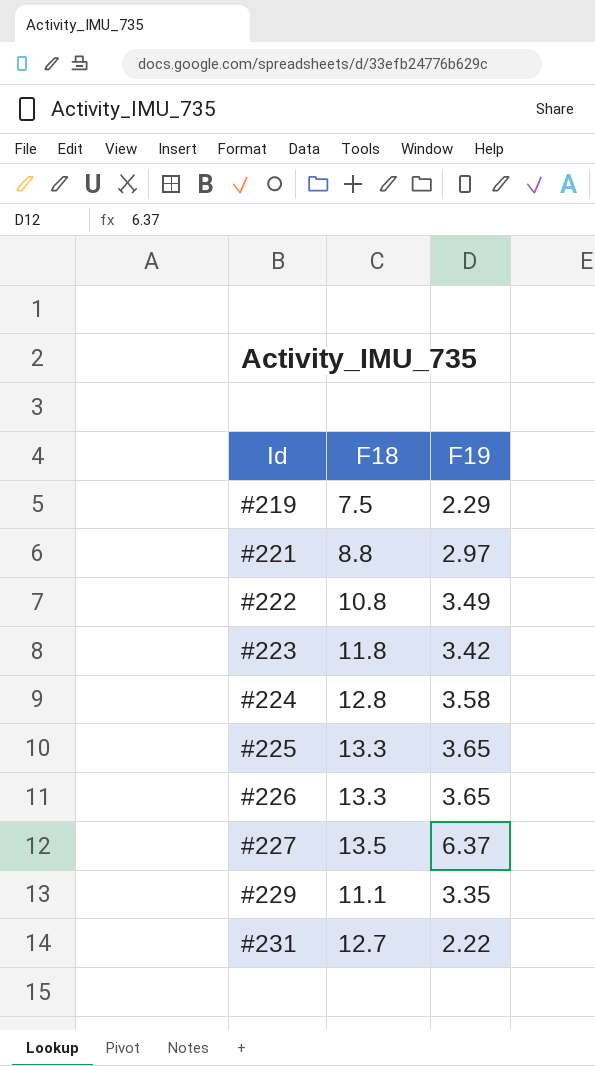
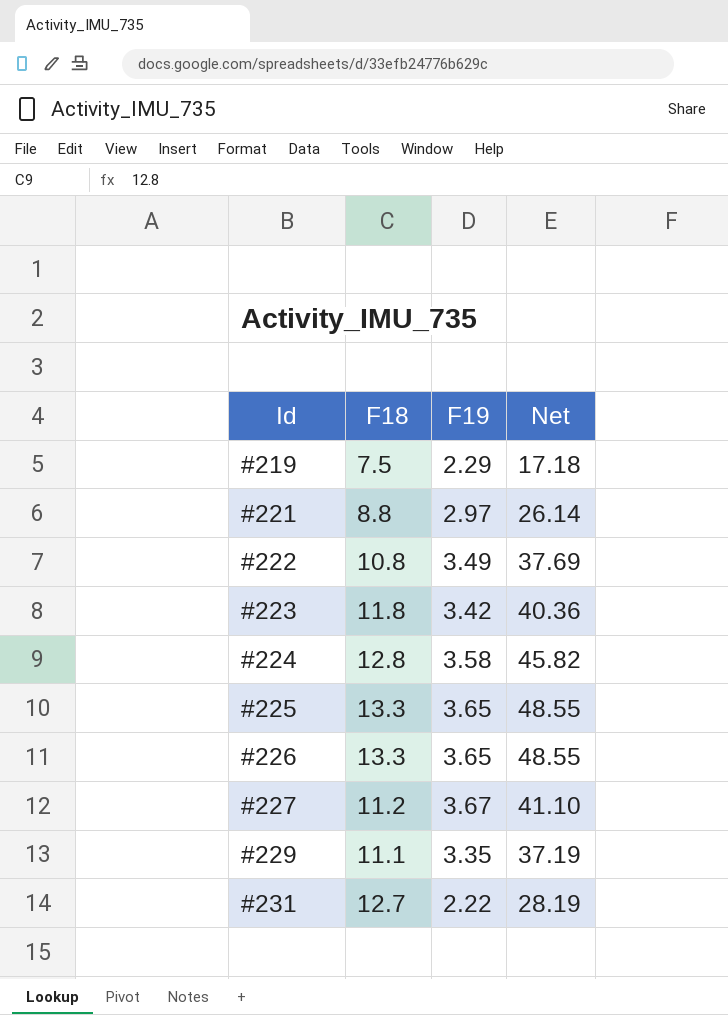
column Net | formula: none -> [F18] * [F19]
#227 | F18: 13.5 -> 11.2
#227 | F19: 6.37 -> 3.67

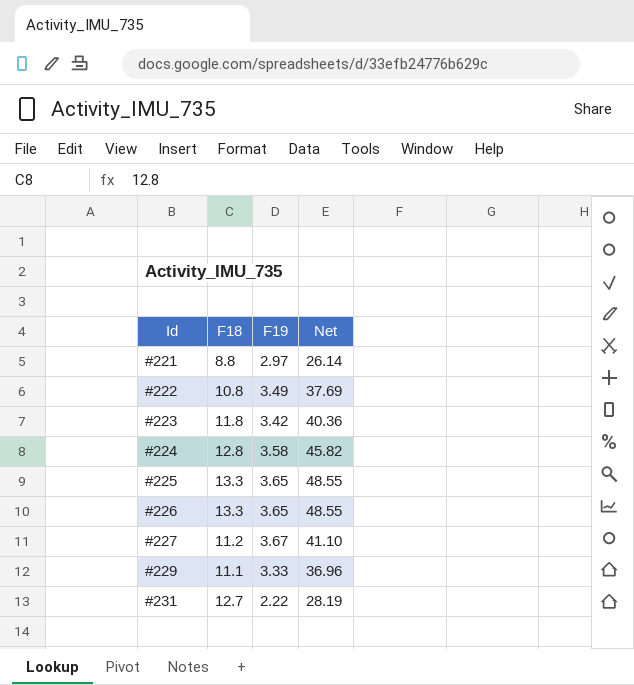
row #219: 7.5 | 2.29 | 17.18 -> none
#229 | F19: 3.35 -> 3.33
#229 | Net: 37.19 -> 36.96

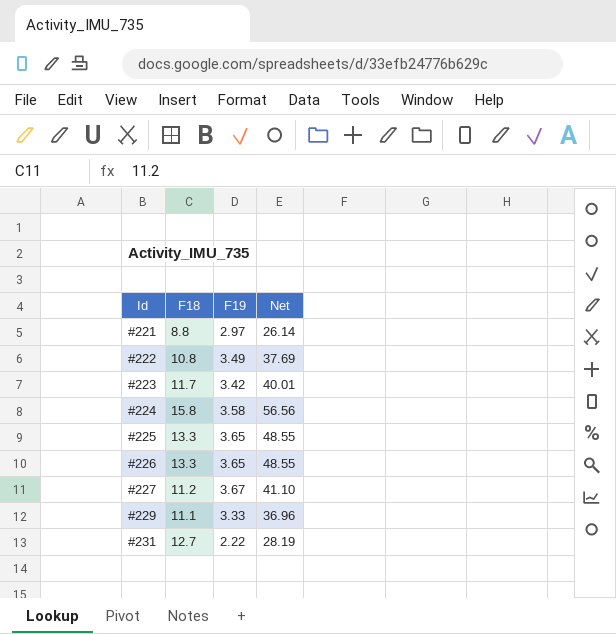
#223 | F18: 11.8 -> 11.7
#223 | Net: 40.36 -> 40.01
#224 | F18: 12.8 -> 15.8
#224 | Net: 45.82 -> 56.56

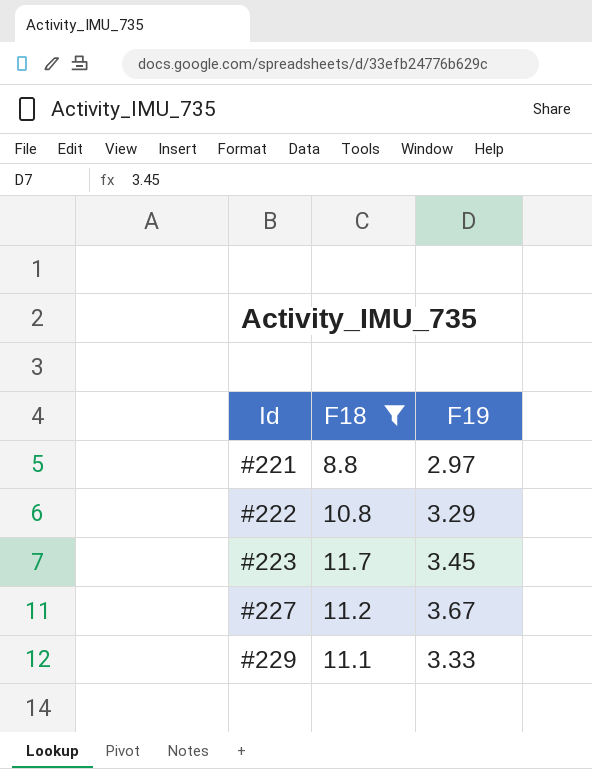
filter: none -> F18 <= 11.7
column Net | formula: [F18] * [F19] -> none
#222 | F19: 3.49 -> 3.29
#223 | F19: 3.42 -> 3.45

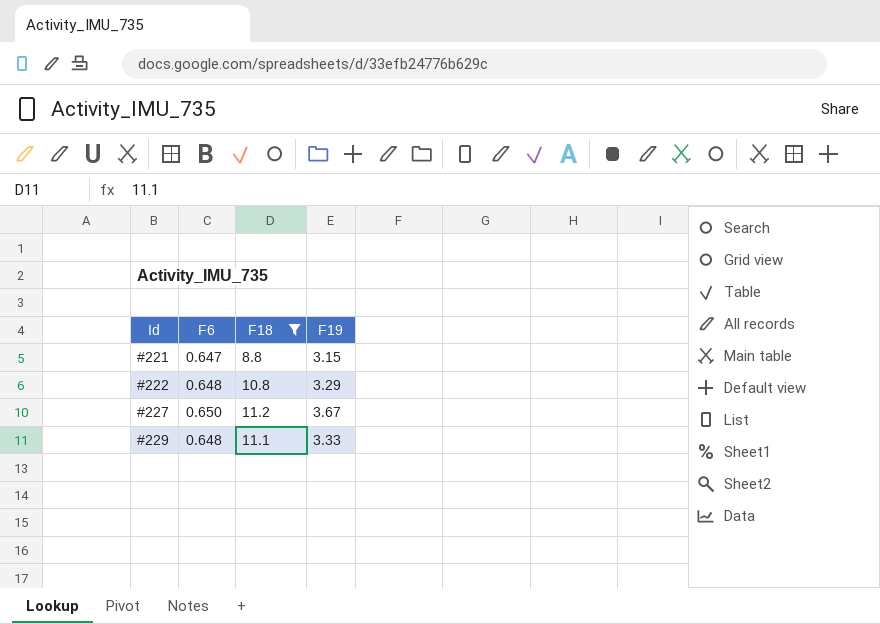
column F6 | position: none -> 2
row #223: 11.7 | 3.45 -> none
#221 | F19: 2.97 -> 3.15

